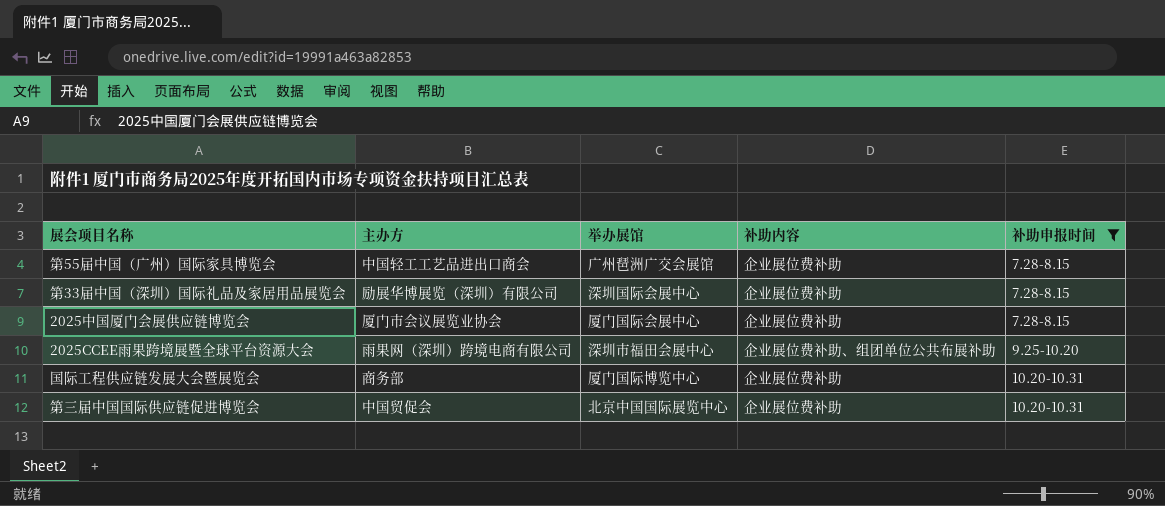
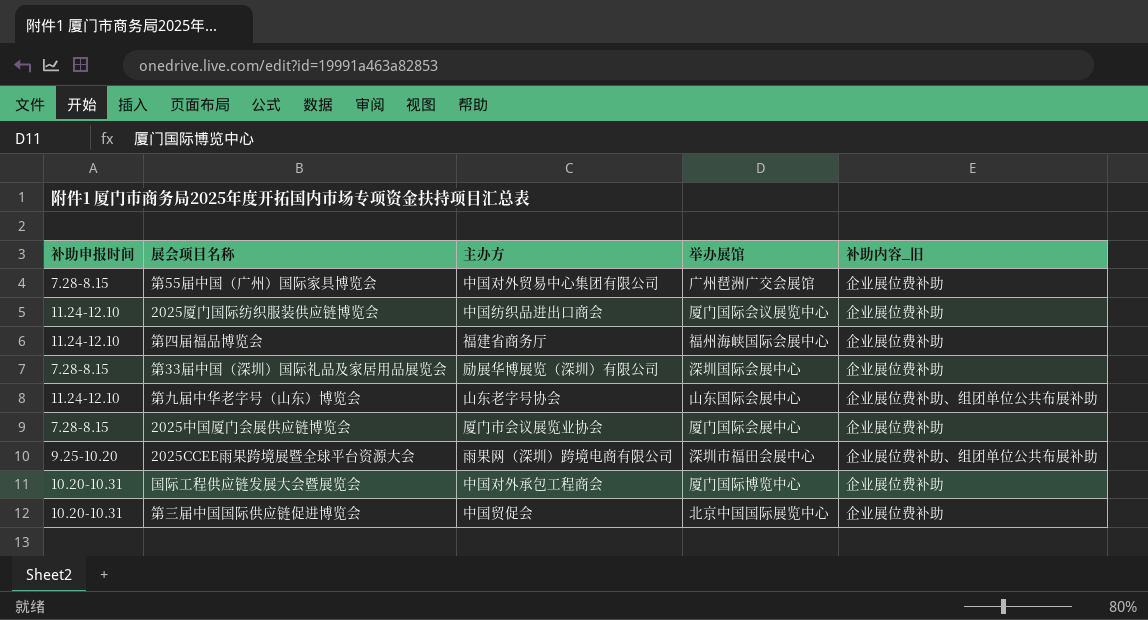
filter: 补助申报时间 != 11.24-12.10 -> none
column 补助申报时间 | position: 5 -> 1
column name: 补助内容 -> 补助内容_旧
第55届中国（广州）国际家具博览会 | 主办方: 中国轻工工艺品进出口商会 -> 中国对外贸易中心集团有限公司
国际工程供应链发展大会暨展览会 | 主办方: 商务部 -> 中国对外承包工程商会

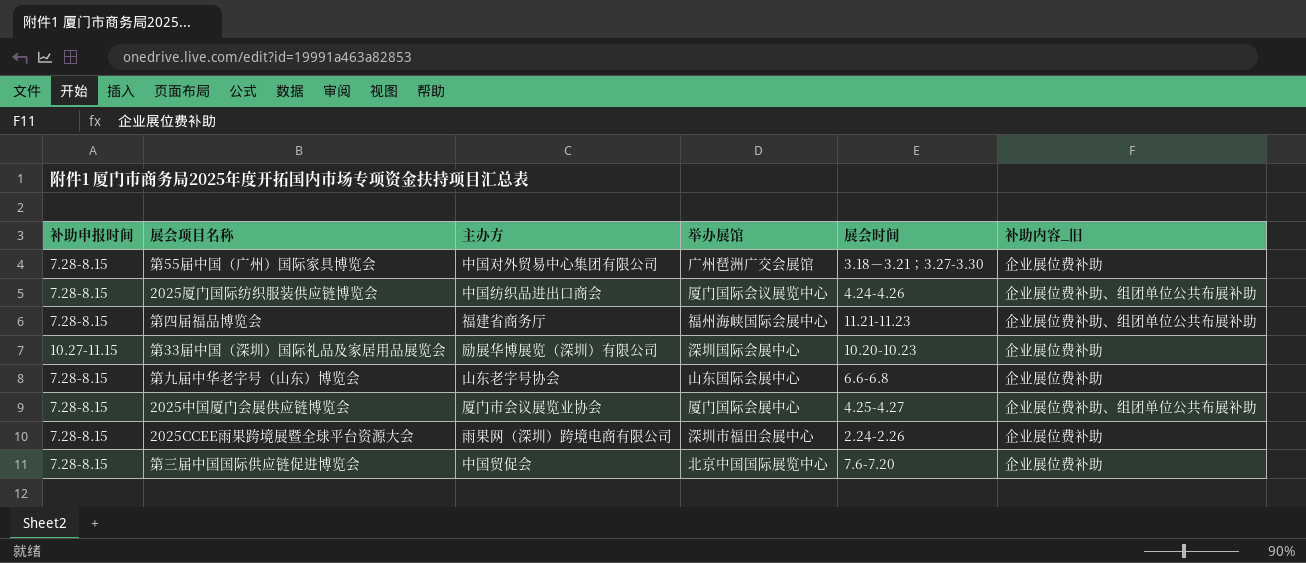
column 展会时间 | position: none -> 5
row 国际工程供应链发展大会暨展览会: 10.20-10.31 | 中国对外承包工程商会 | 厦门国际博览中心 | 企业展位费补助 -> none
2025厦门国际纺织服装供应链博览会 | 补助申报时间: 11.24-12.10 -> 7.28-8.15
2025厦门国际纺织服装供应链博览会 | 补助内容_旧: 企业展位费补助 -> 企业展位费补助、组团单位公共布展补助
第四届福品博览会 | 补助申报时间: 11.24-12.10 -> 7.28-8.15
第四届福品博览会 | 补助内容_旧: 企业展位费补助 -> 企业展位费补助、组团单位公共布展补助
第33届中国（深圳）国际礼品及家居用品展览会 | 补助申报时间: 7.28-8.15 -> 10.27-11.15
第九届中华老字号（山东）博览会 | 补助申报时间: 11.24-12.10 -> 7.28-8.15
第九届中华老字号（山东）博览会 | 补助内容_旧: 企业展位费补助、组团单位公共布展补助 -> 企业展位费补助
2025中国厦门会展供应链博览会 | 补助内容_旧: 企业展位费补助 -> 企业展位费补助、组团单位公共布展补助
2025CCEE雨果跨境展暨全球平台资源大会 | 补助申报时间: 9.25-10.20 -> 7.28-8.15
2025CCEE雨果跨境展暨全球平台资源大会 | 补助内容_旧: 企业展位费补助、组团单位公共布展补助 -> 企业展位费补助
第三届中国国际供应链促进博览会 | 补助申报时间: 10.20-10.31 -> 7.28-8.15

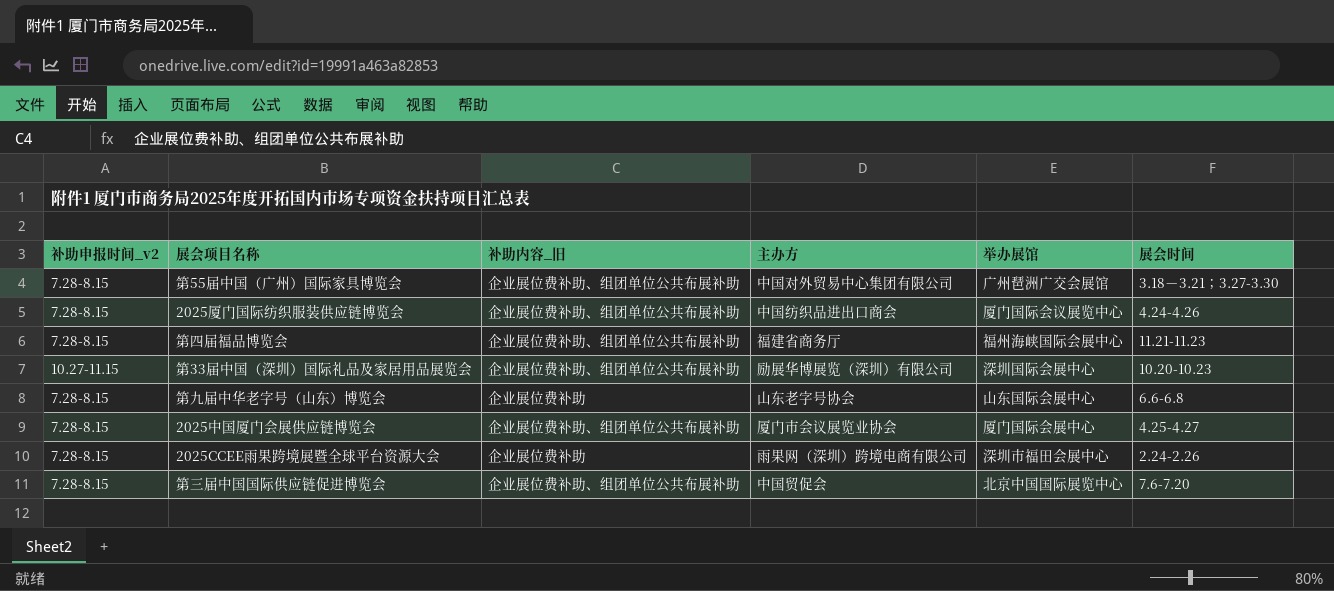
column name: 补助申报时间 -> 补助申报时间_v2
column 补助内容_旧 | position: 6 -> 3
第55届中国（广州）国际家具博览会 | 补助内容_旧: 企业展位费补助 -> 企业展位费补助、组团单位公共布展补助
第33届中国（深圳）国际礼品及家居用品展览会 | 补助内容_旧: 企业展位费补助 -> 企业展位费补助、组团单位公共布展补助
第三届中国国际供应链促进博览会 | 补助内容_旧: 企业展位费补助 -> 企业展位费补助、组团单位公共布展补助

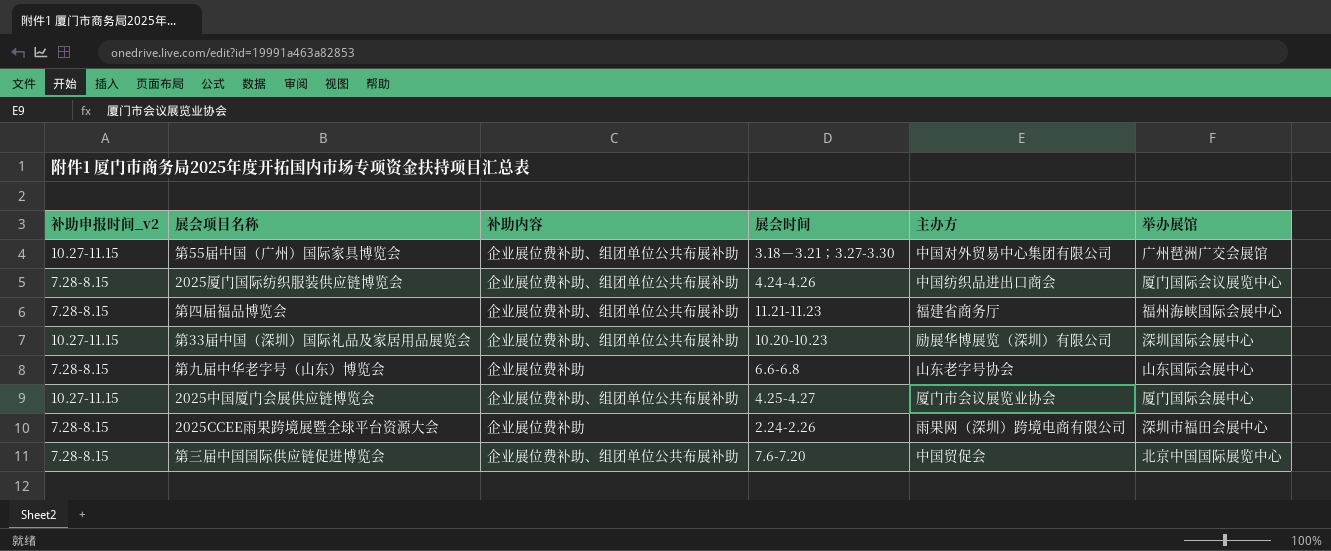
column name: 补助内容_旧 -> 补助内容
column 展会时间 | position: 6 -> 4
第55届中国（广州）国际家具博览会 | 补助申报时间_v2: 7.28-8.15 -> 10.27-11.15
2025中国厦门会展供应链博览会 | 补助申报时间_v2: 7.28-8.15 -> 10.27-11.15

